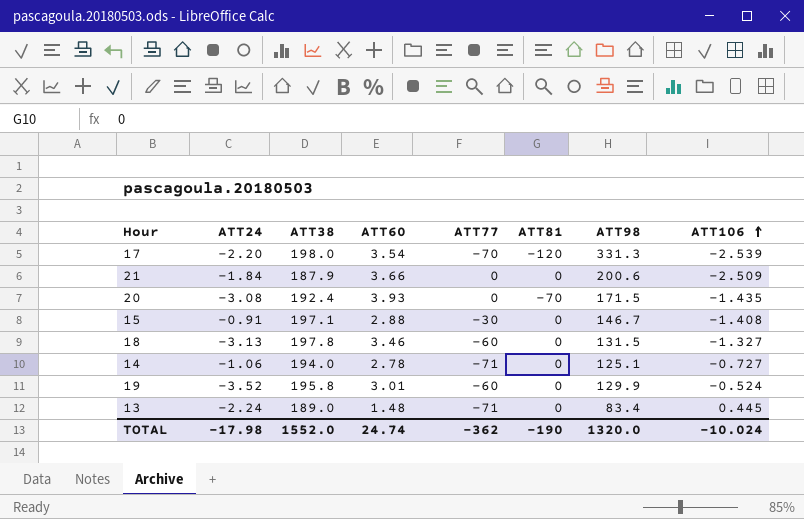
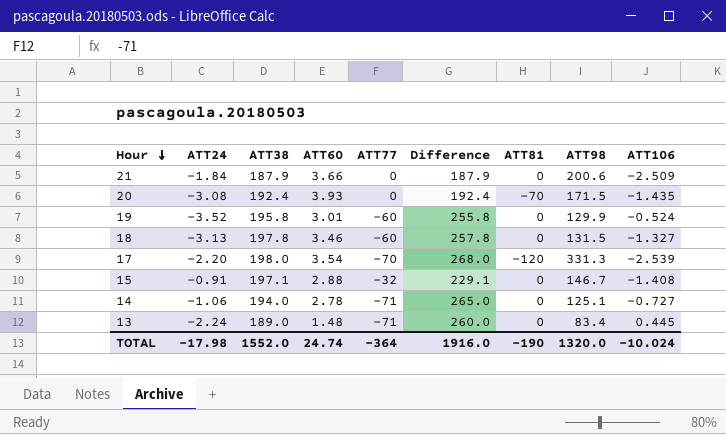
row order: ATT106 ascending -> Hour descending
column Difference | formula: none -> [ATT38] - [ATT77]
15 | ATT77: -30 -> -32
TOTAL | ATT77: -362 -> -364

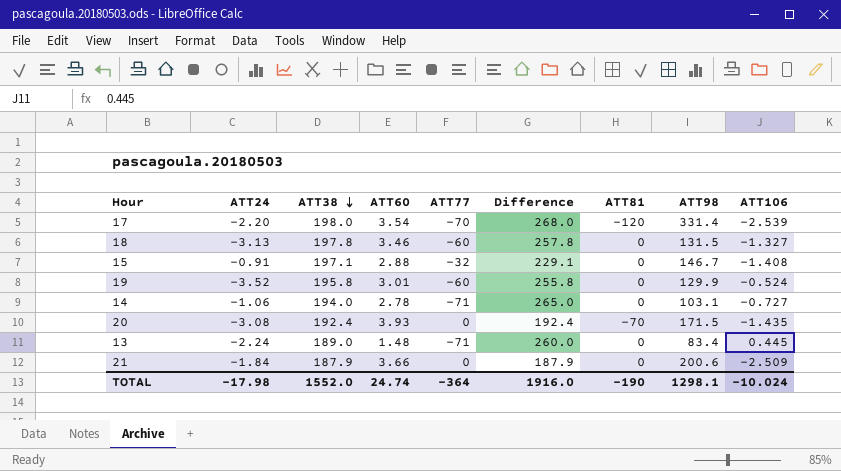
row order: Hour descending -> ATT38 descending
17 | ATT98: 331.3 -> 331.4
14 | ATT98: 125.1 -> 103.1
TOTAL | ATT98: 1320.0 -> 1298.1

